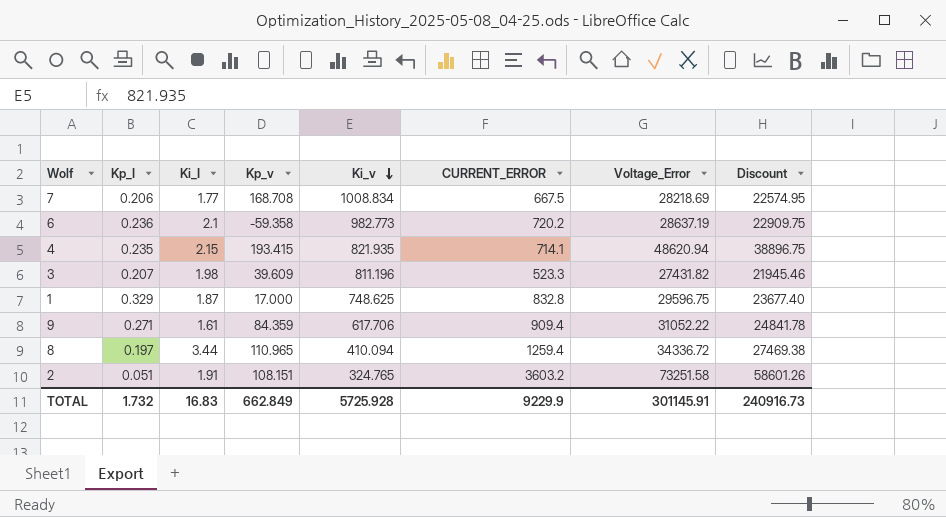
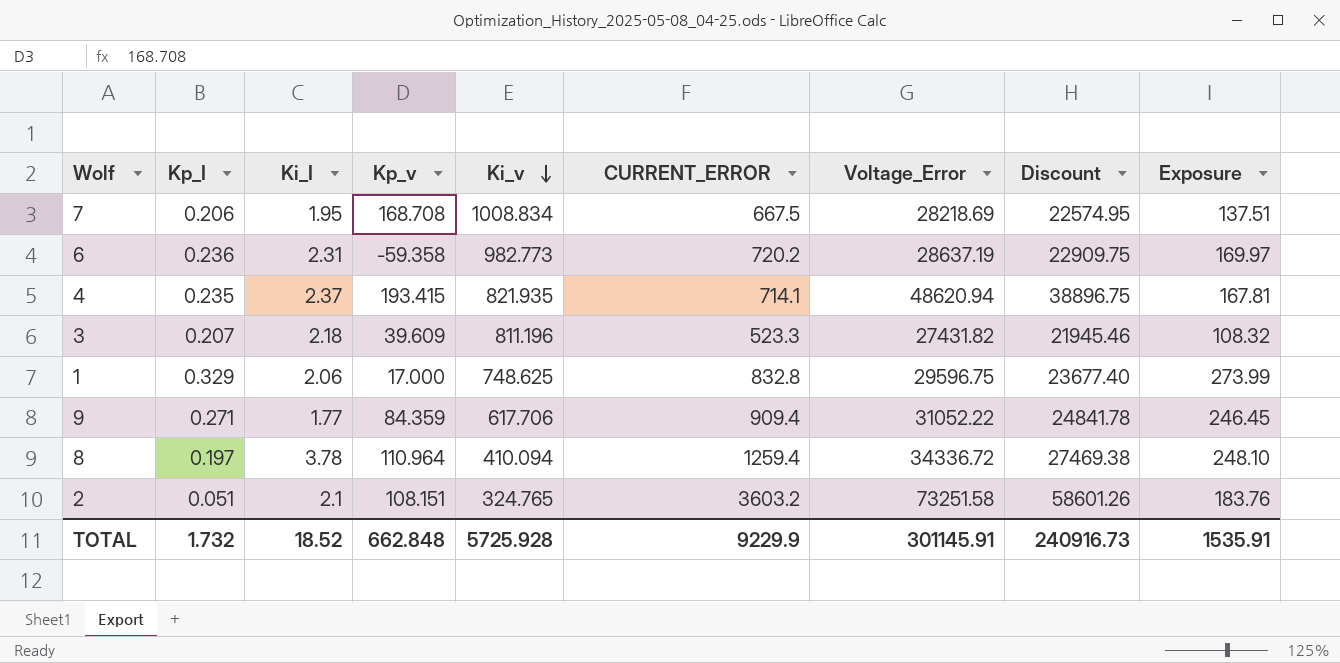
column Exposure | formula: none -> [Kp_I] * [CURRENT_ERROR]
7 | Ki_I: 1.77 -> 1.95
6 | Ki_I: 2.1 -> 2.31
4 | Ki_I: 2.15 -> 2.37
3 | Ki_I: 1.98 -> 2.18
1 | Ki_I: 1.87 -> 2.06
9 | Ki_I: 1.61 -> 1.77
8 | Ki_I: 3.44 -> 3.78
8 | Kp_v: 110.965 -> 110.964
2 | Ki_I: 1.91 -> 2.1
TOTAL | Ki_I: 16.83 -> 18.52
TOTAL | Kp_v: 662.849 -> 662.848

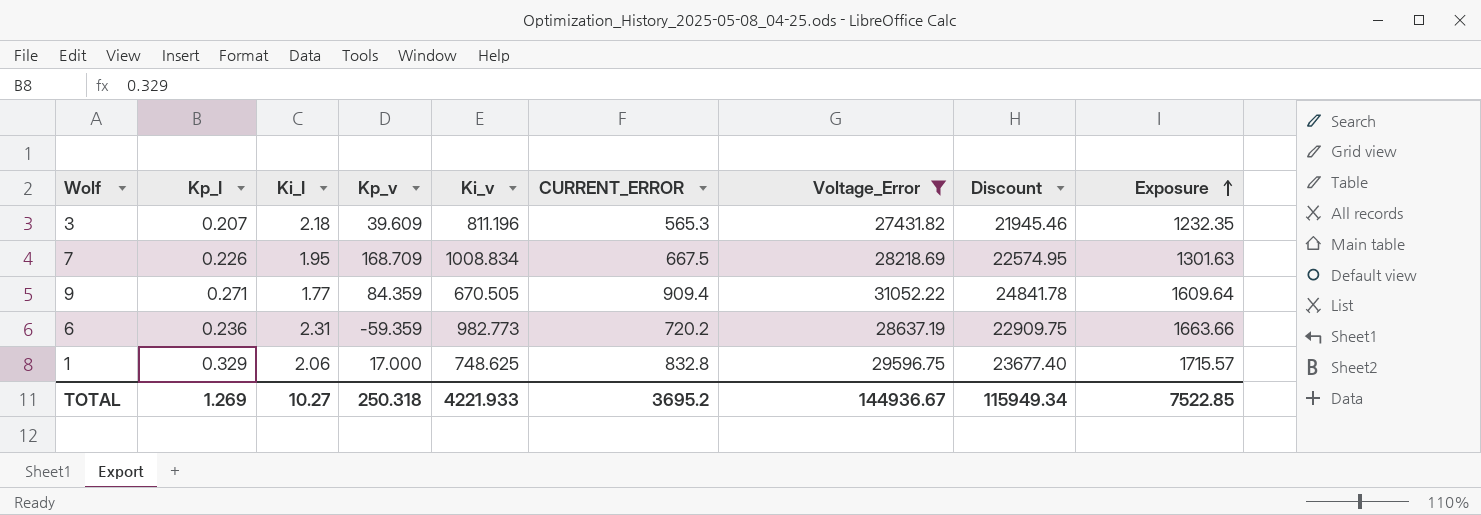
filter: none -> Voltage_Error <= 31052.22
row order: Ki_v descending -> Exposure ascending
column Exposure | formula: [Kp_I] * [CURRENT_ERROR] -> [Ki_I] * [CURRENT_ERROR]
3 | CURRENT_ERROR: 523.3 -> 565.3
7 | Kp_I: 0.206 -> 0.226
7 | Kp_v: 168.708 -> 168.709
9 | Ki_v: 617.706 -> 670.505
6 | Kp_v: -59.358 -> -59.359
TOTAL | Kp_I: 1.732 -> 1.269
TOTAL | Ki_I: 18.52 -> 10.27
TOTAL | Kp_v: 662.848 -> 250.318
TOTAL | Ki_v: 5725.928 -> 4221.933
TOTAL | CURRENT_ERROR: 9229.9 -> 3695.2
TOTAL | Voltage_Error: 301145.91 -> 144936.67
TOTAL | Discount: 240916.73 -> 115949.34
TOTAL | Exposure: 1535.91 -> 7522.85

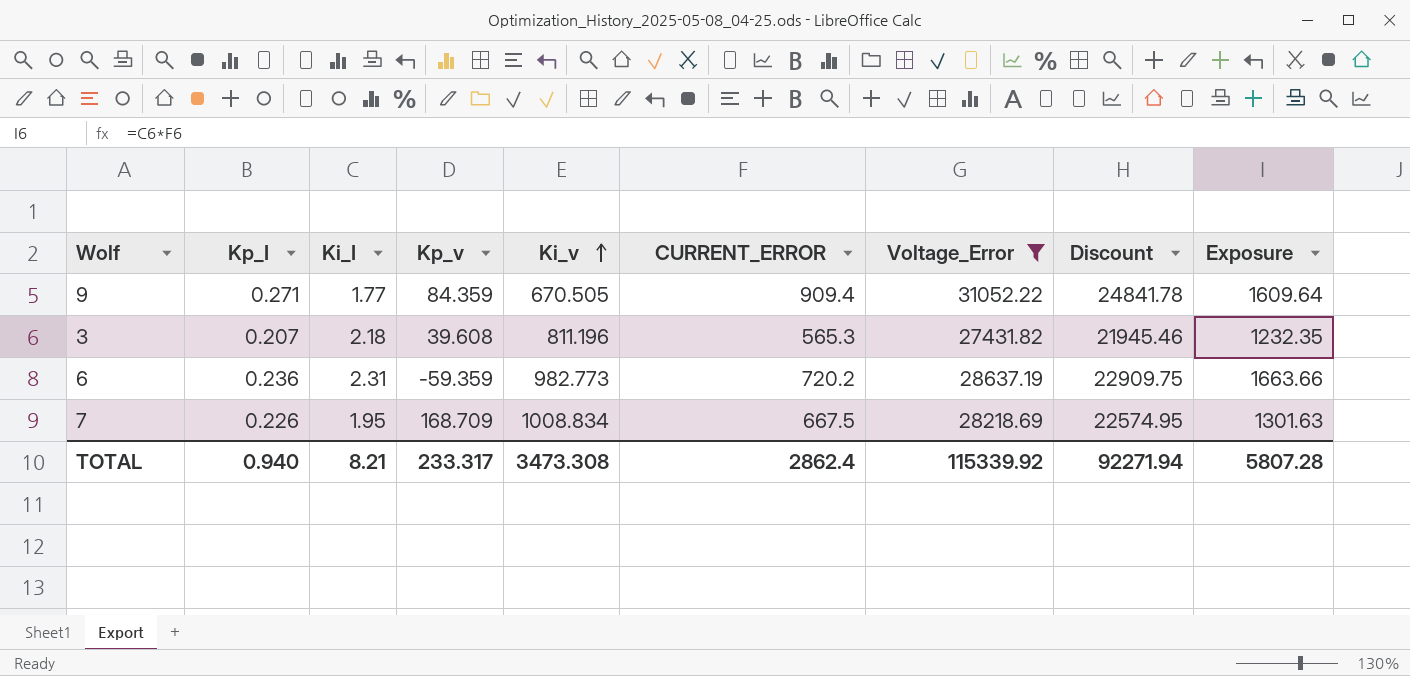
row order: Exposure ascending -> Ki_v ascending
row 1: 0.329 | 2.06 | 17.000 | 748.625 | 832.8 | 29596.75 | 23677.40 | 1715.57 -> none
3 | Kp_v: 39.609 -> 39.608
TOTAL | Kp_I: 1.269 -> 0.940
TOTAL | Ki_I: 10.27 -> 8.21
TOTAL | Kp_v: 250.318 -> 233.317
TOTAL | Ki_v: 4221.933 -> 3473.308
TOTAL | CURRENT_ERROR: 3695.2 -> 2862.4
TOTAL | Voltage_Error: 144936.67 -> 115339.92
TOTAL | Discount: 115949.34 -> 92271.94
TOTAL | Exposure: 7522.85 -> 5807.28

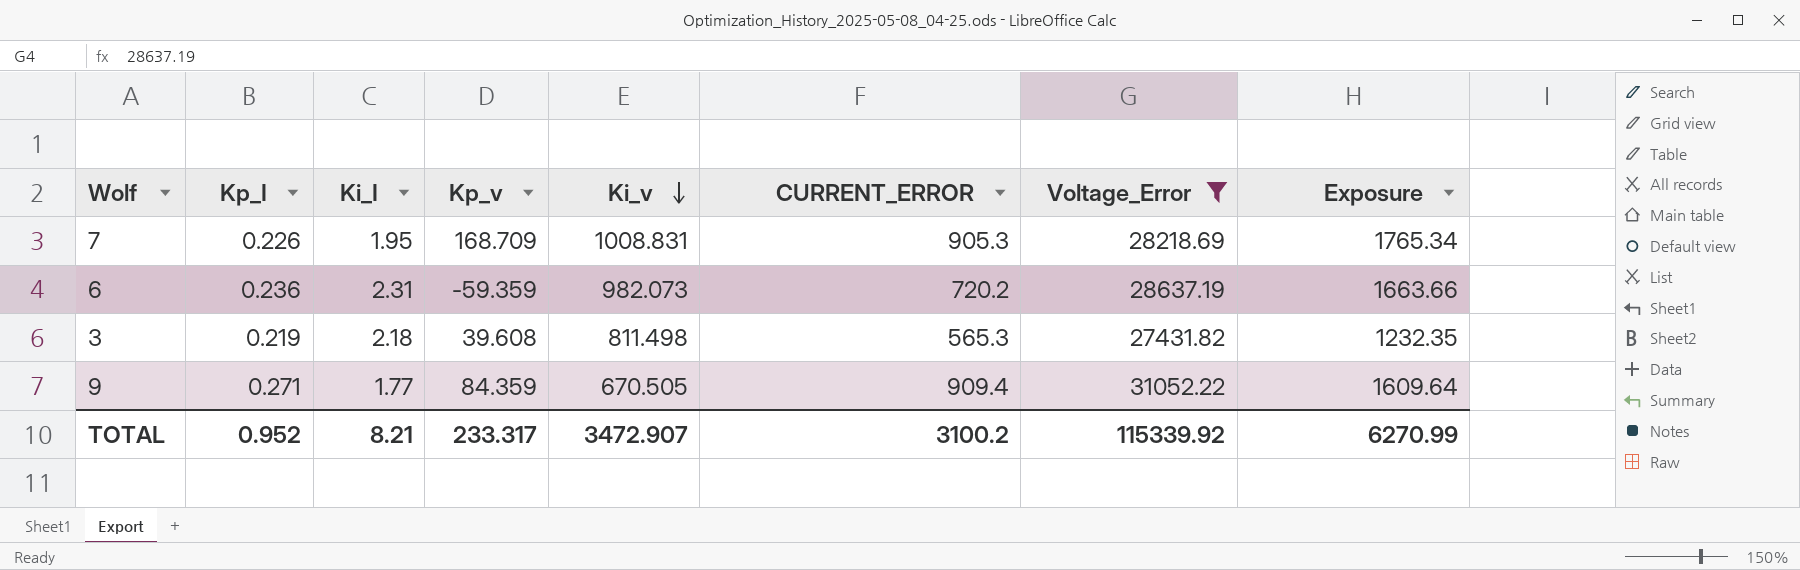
row order: Ki_v ascending -> Ki_v descending
column Discount | formula: [Voltage_Error] * 0.8 -> none
7 | Ki_v: 1008.834 -> 1008.831
7 | CURRENT_ERROR: 667.5 -> 905.3
7 | Exposure: 1301.63 -> 1765.34
6 | Ki_v: 982.773 -> 982.073
3 | Kp_I: 0.207 -> 0.219
3 | Ki_v: 811.196 -> 811.498
TOTAL | Kp_I: 0.940 -> 0.952
TOTAL | Ki_v: 3473.308 -> 3472.907
TOTAL | CURRENT_ERROR: 2862.4 -> 3100.2
TOTAL | Exposure: 5807.28 -> 6270.99

